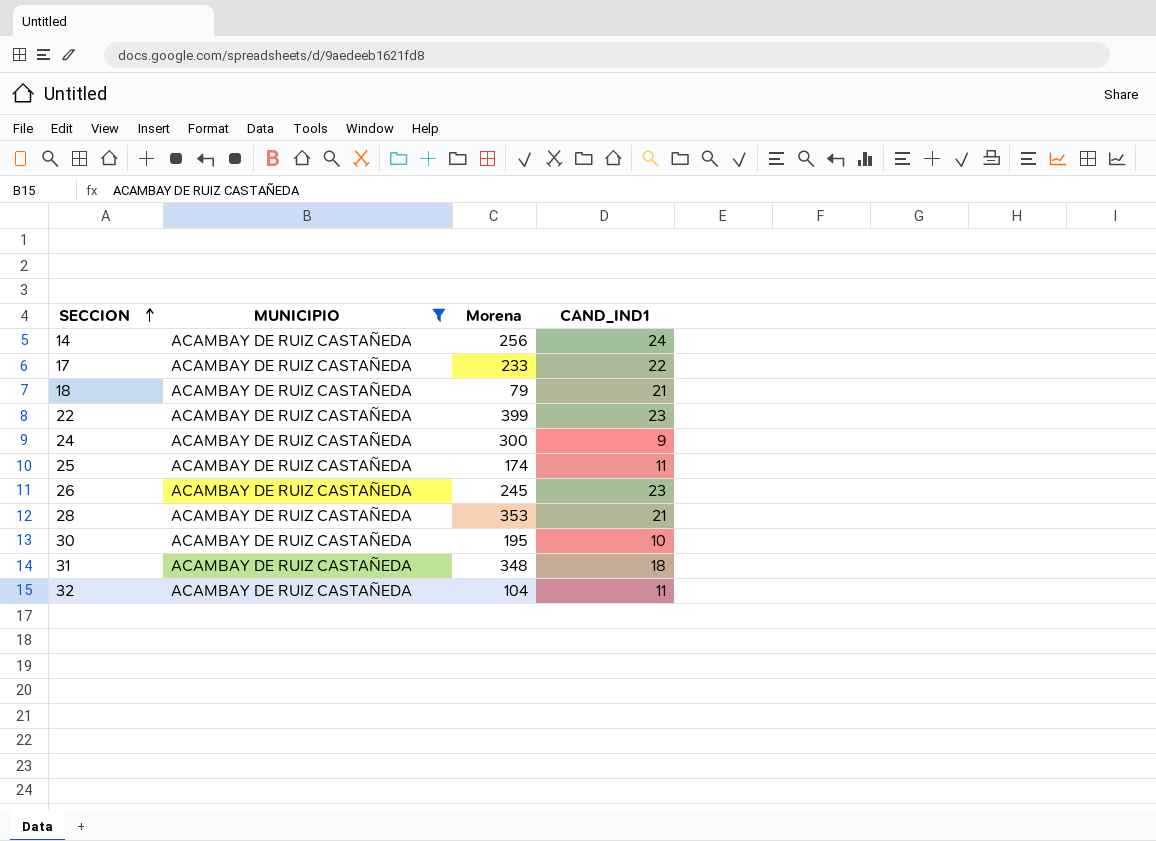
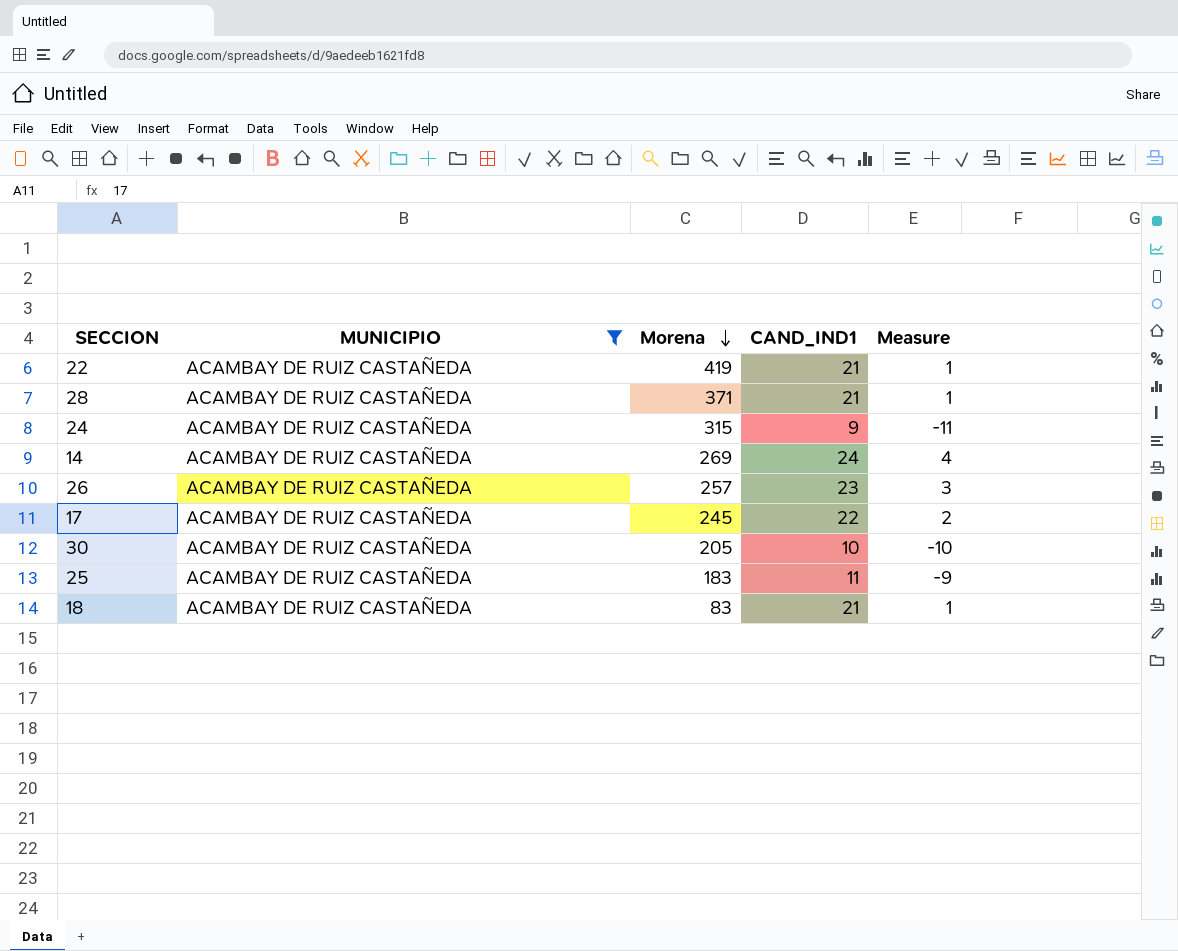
row order: SECCION ascending -> Morena descending
column Measure | formula: none -> [CAND_IND1] - 20
row 31: ACAMBAY DE RUIZ CASTAÑEDA | 348 | 18 -> none
row 32: ACAMBAY DE RUIZ CASTAÑEDA | 104 | 11 -> none
22 | Morena: 399 -> 419
22 | CAND_IND1: 23 -> 21
28 | Morena: 353 -> 371
24 | Morena: 300 -> 315
14 | Morena: 256 -> 269
26 | Morena: 245 -> 257
17 | Morena: 233 -> 245
30 | Morena: 195 -> 205
25 | Morena: 174 -> 183
18 | Morena: 79 -> 83

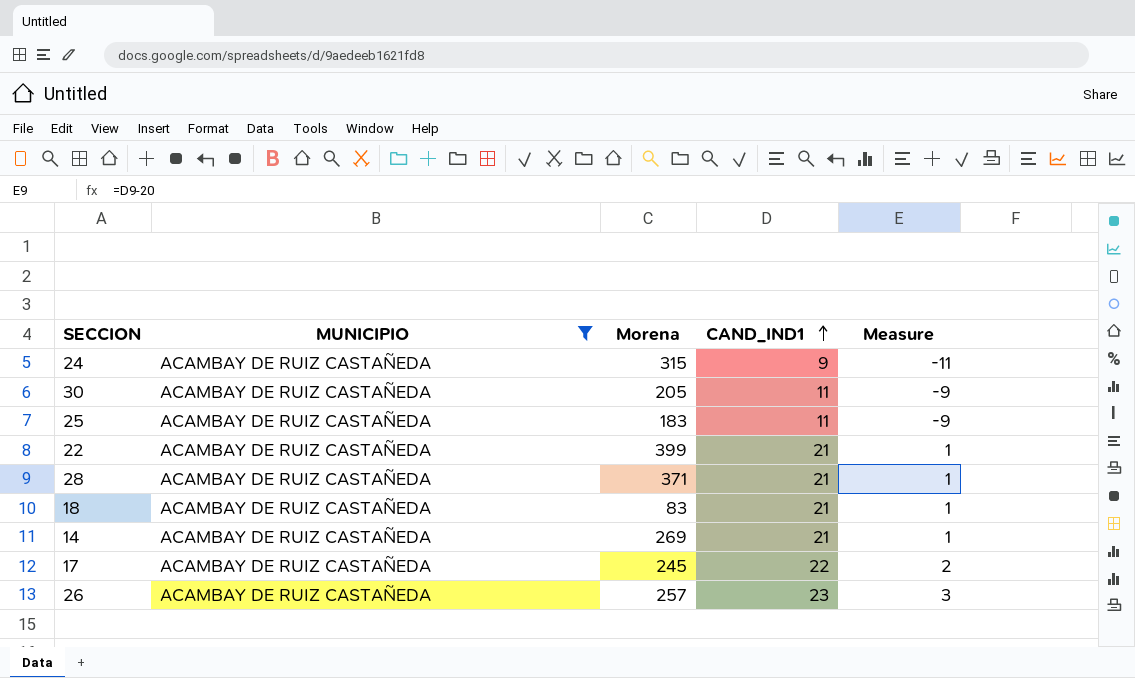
row order: Morena descending -> CAND_IND1 ascending
30 | CAND_IND1: 10 -> 11
30 | Measure: -10 -> -9
22 | Morena: 419 -> 399
14 | CAND_IND1: 24 -> 21
14 | Measure: 4 -> 1

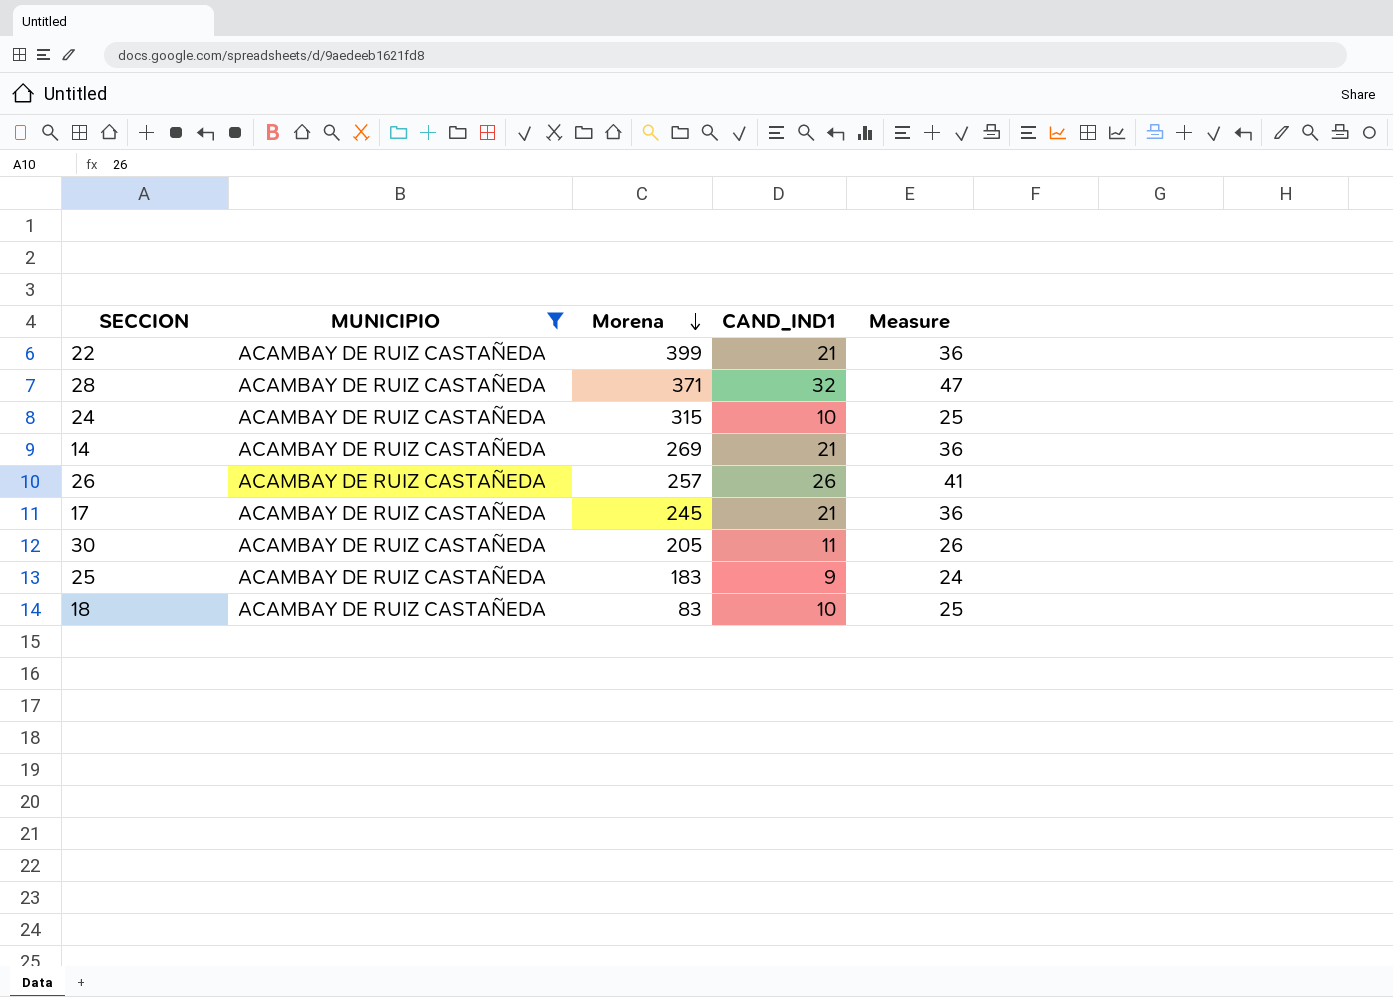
row order: CAND_IND1 ascending -> Morena descending
column Measure | formula: [CAND_IND1] - 20 -> [CAND_IND1] + 15
28 | CAND_IND1: 21 -> 32
24 | CAND_IND1: 9 -> 10
26 | CAND_IND1: 23 -> 26
17 | CAND_IND1: 22 -> 21
25 | CAND_IND1: 11 -> 9
18 | CAND_IND1: 21 -> 10

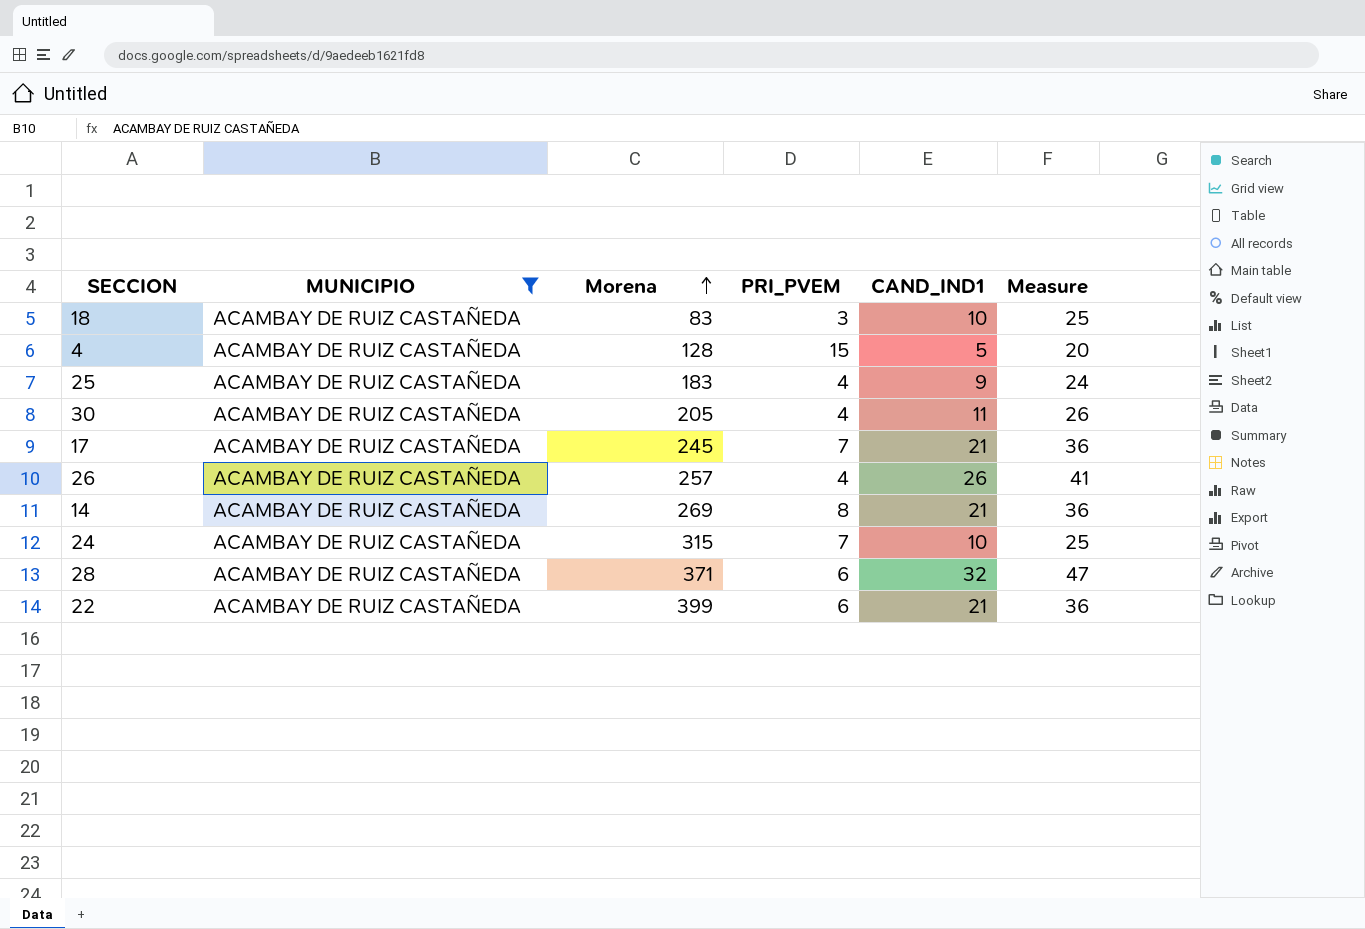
row order: Morena descending -> Morena ascending
column PRI_PVEM | position: none -> 4
row 4: none -> ACAMBAY DE RUIZ CASTAÑEDA | 128 | 15 | 5 | 20

